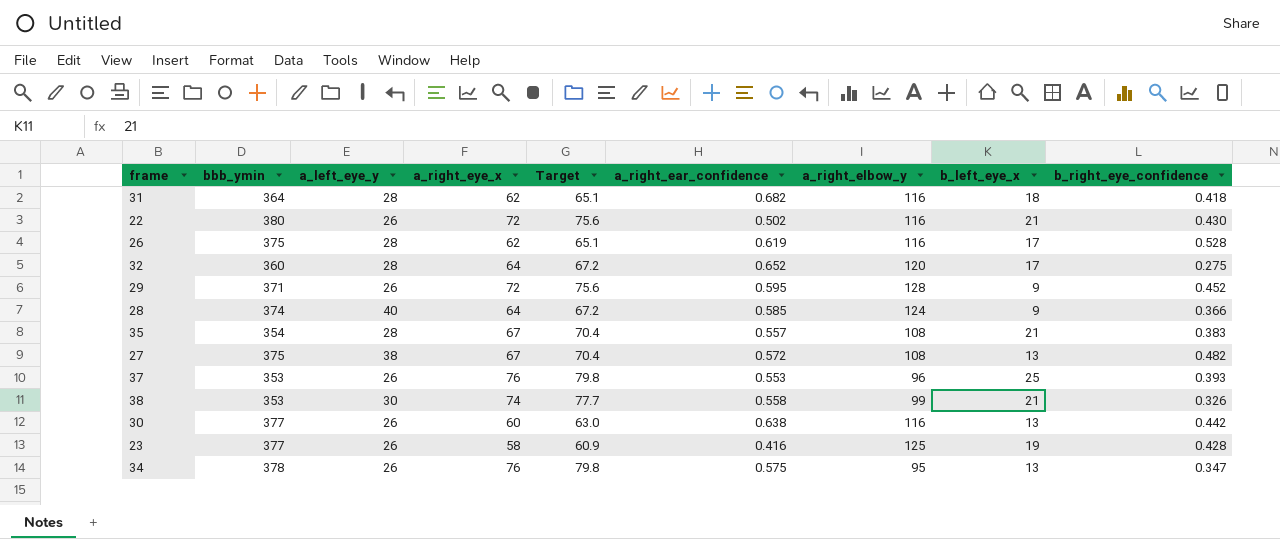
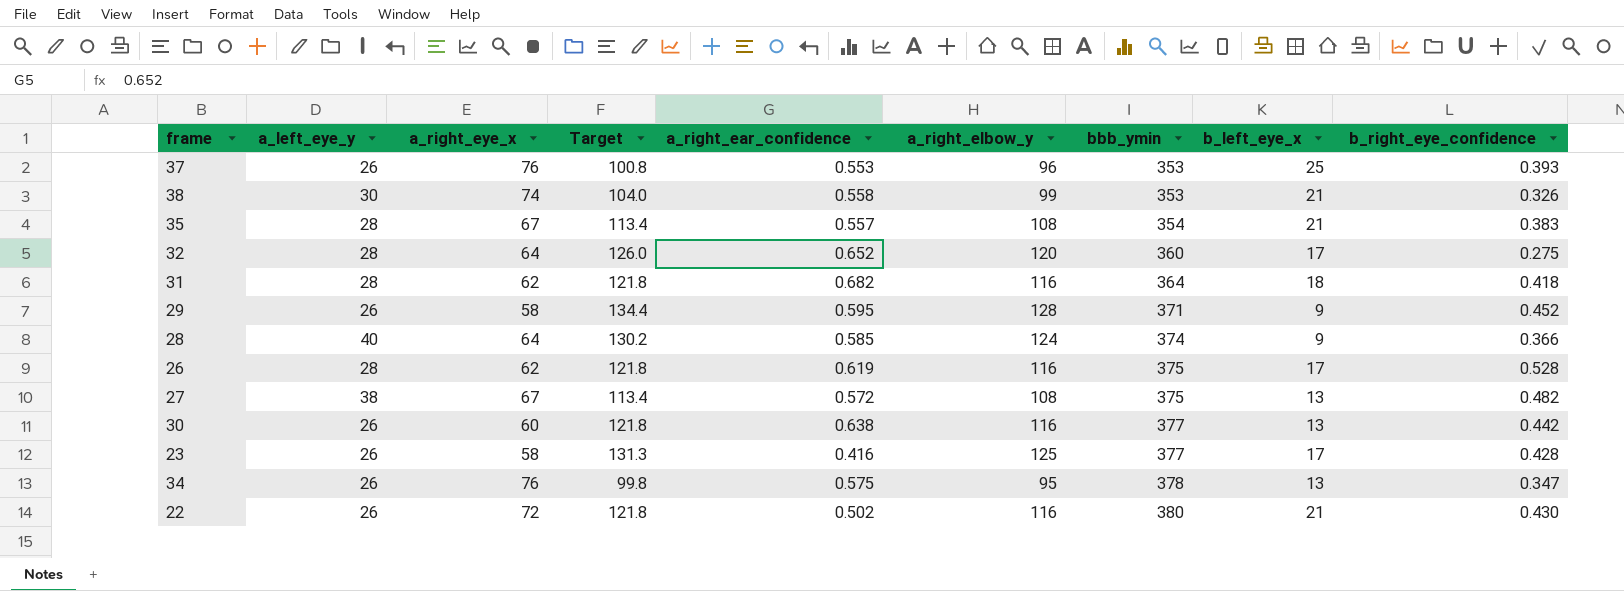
row order: none -> bbb_ymin ascending
column Target | formula: [a_right_eye_x] * 1.05 -> [a_right_elbow_y] * 1.05
column bbb_ymin | position: 2 -> 7
29 | a_right_eye_x: 72 -> 58
23 | b_left_eye_x: 19 -> 17

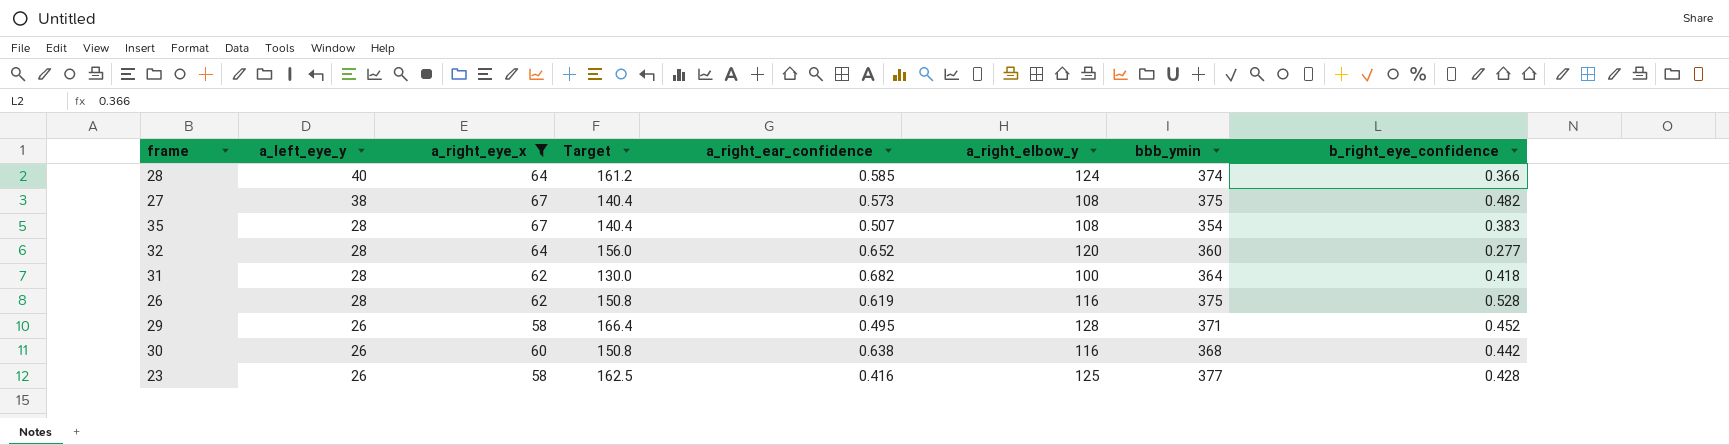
filter: none -> a_right_eye_x <= 67
row order: bbb_ymin ascending -> a_left_eye_y descending
column b_left_eye_x | position: 8 -> none
column Target | formula: [a_right_elbow_y] * 1.05 -> [a_right_elbow_y] * 1.3
27 | a_right_ear_confidence: 0.572 -> 0.573
35 | a_right_ear_confidence: 0.557 -> 0.507
32 | b_right_eye_confidence: 0.275 -> 0.277
31 | a_right_elbow_y: 116 -> 100
29 | a_right_ear_confidence: 0.595 -> 0.495
30 | bbb_ymin: 377 -> 368

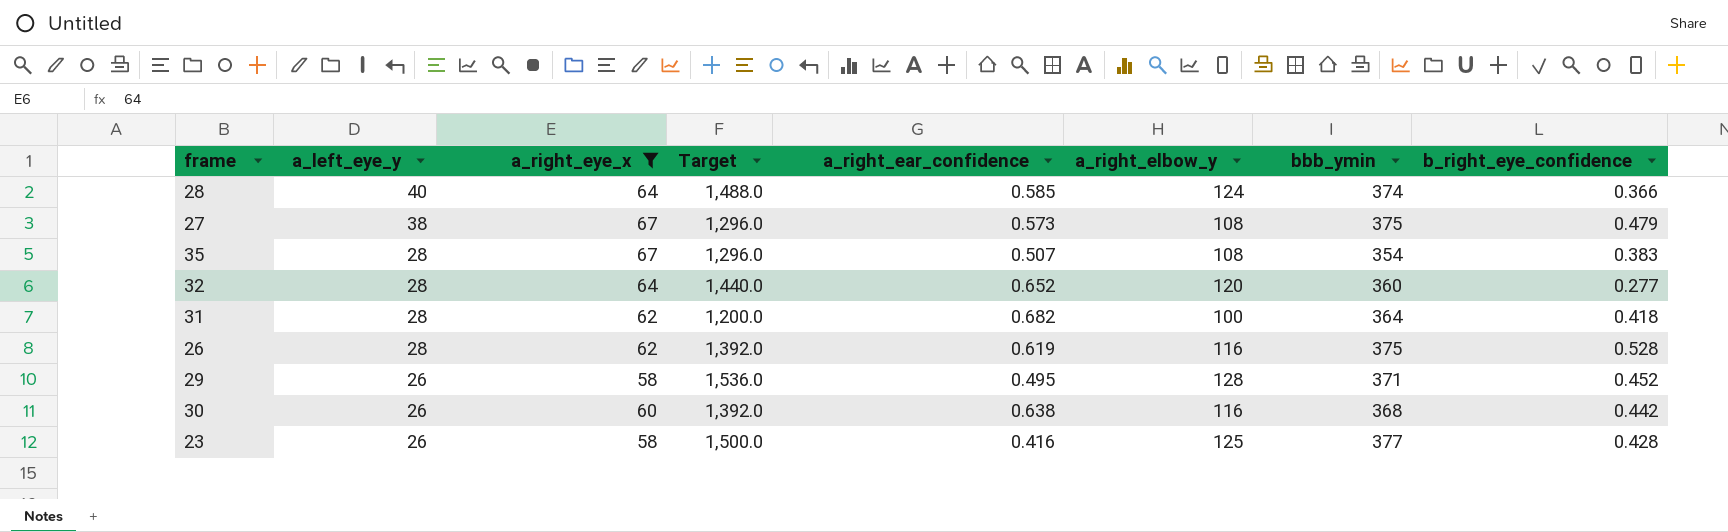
column Target | formula: [a_right_elbow_y] * 1.3 -> [a_right_elbow_y] * 12
27 | b_right_eye_confidence: 0.482 -> 0.479

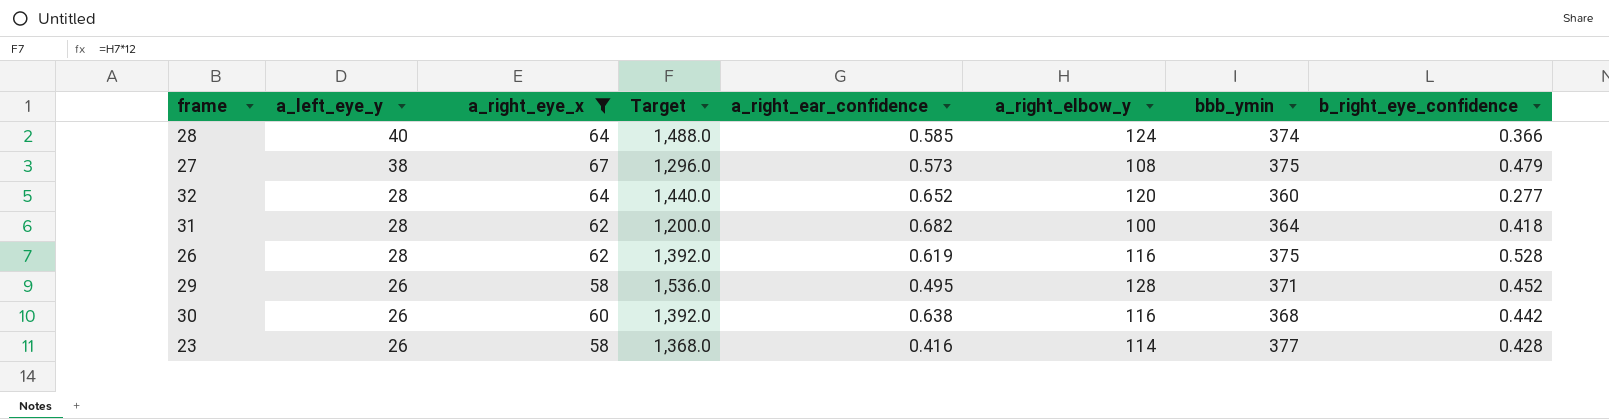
row 35: 28 | 67 | 1,296.0 | 0.507 | 108 | 354 | 0.383 -> none
23 | Target: 1,500.0 -> 1,368.0
23 | a_right_elbow_y: 125 -> 114

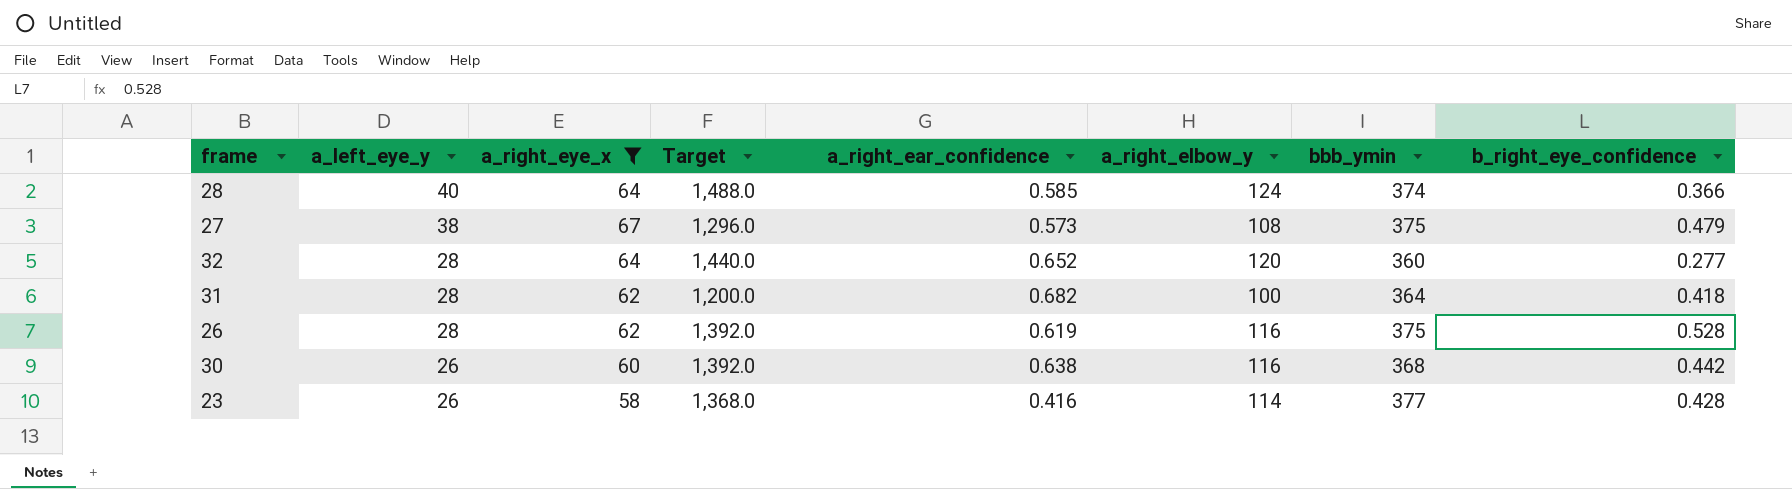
row 29: 26 | 58 | 1,536.0 | 0.495 | 128 | 371 | 0.452 -> none

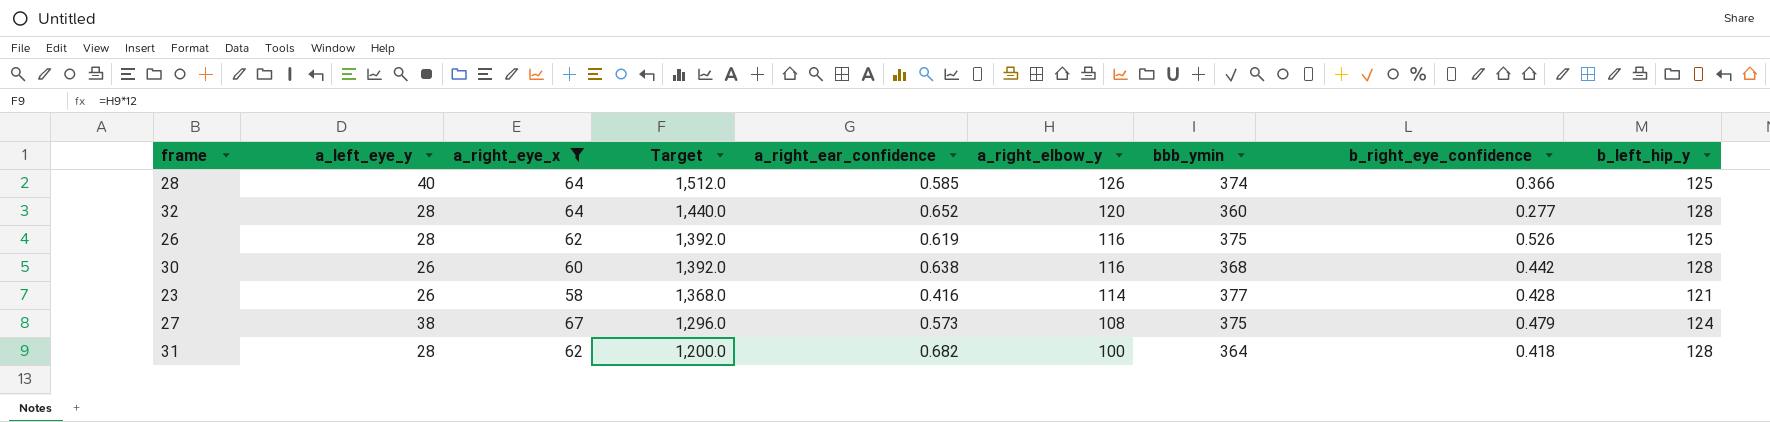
row order: a_left_eye_y descending -> Target descending
column b_left_hip_y | position: none -> 9
28 | Target: 1,488.0 -> 1,512.0
28 | a_right_elbow_y: 124 -> 126
26 | b_right_eye_confidence: 0.528 -> 0.526

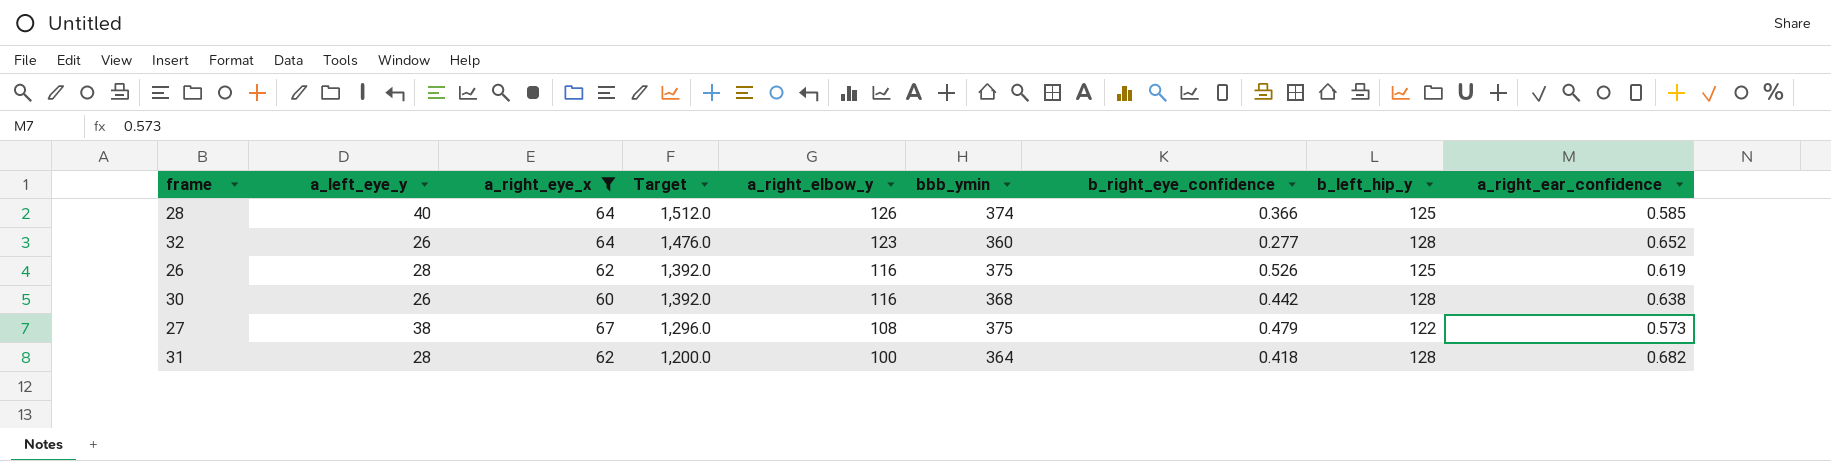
column a_right_ear_confidence | position: 5 -> 9
row 23: 26 | 58 | 1,368.0 | 0.416 | 114 | 377 | 0.428 | 121 -> none
32 | a_left_eye_y: 28 -> 26
32 | Target: 1,440.0 -> 1,476.0
32 | a_right_elbow_y: 120 -> 123
27 | b_left_hip_y: 124 -> 122

